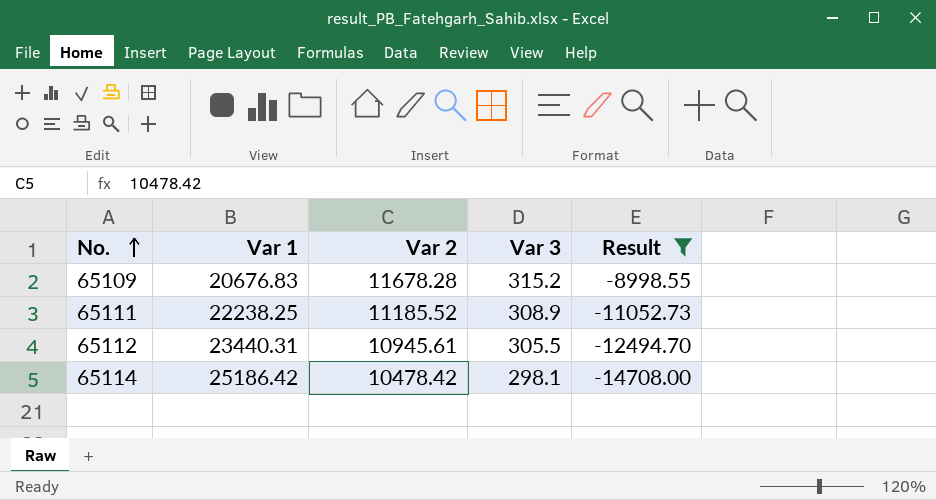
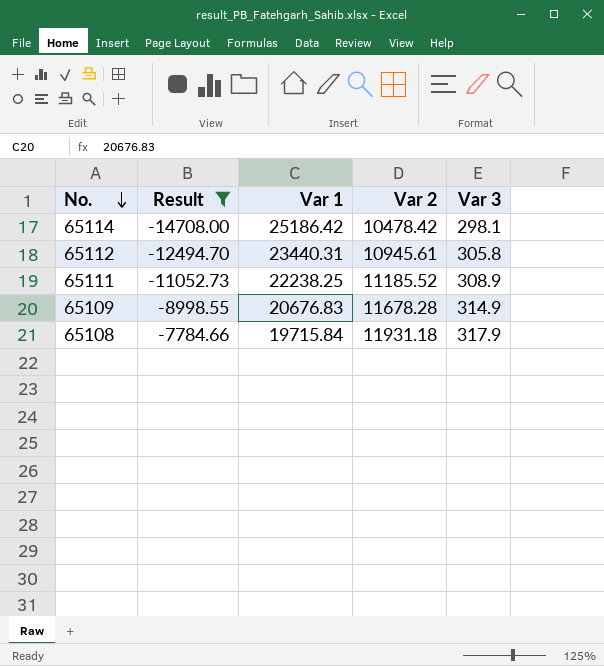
row order: No. ascending -> No. descending
column Result | position: 5 -> 2
65112 | Var 3: 305.5 -> 305.8
65109 | Var 3: 315.2 -> 314.9
row 65108: none -> -7784.66 | 19715.84 | 11931.18 | 317.9

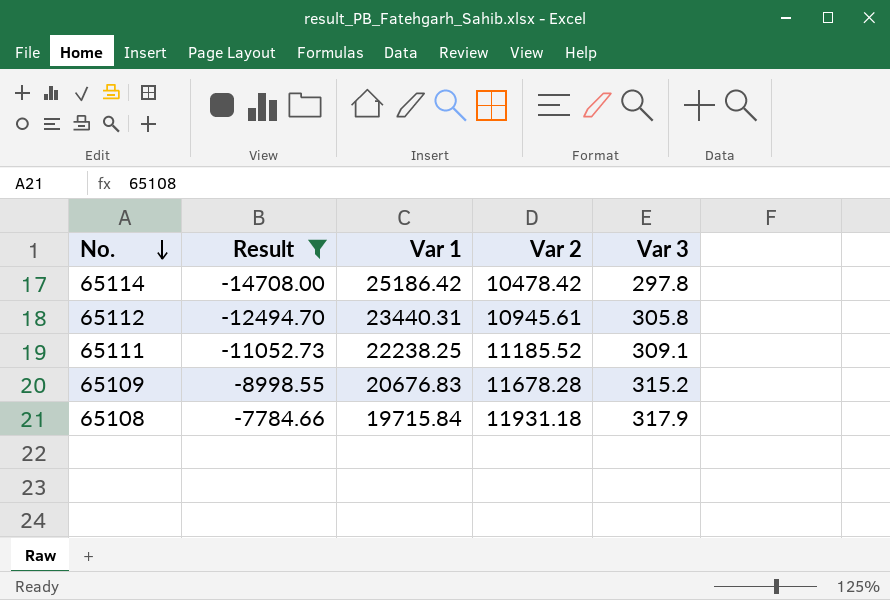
65114 | Var 3: 298.1 -> 297.8
65111 | Var 3: 308.9 -> 309.1
65109 | Var 3: 314.9 -> 315.2

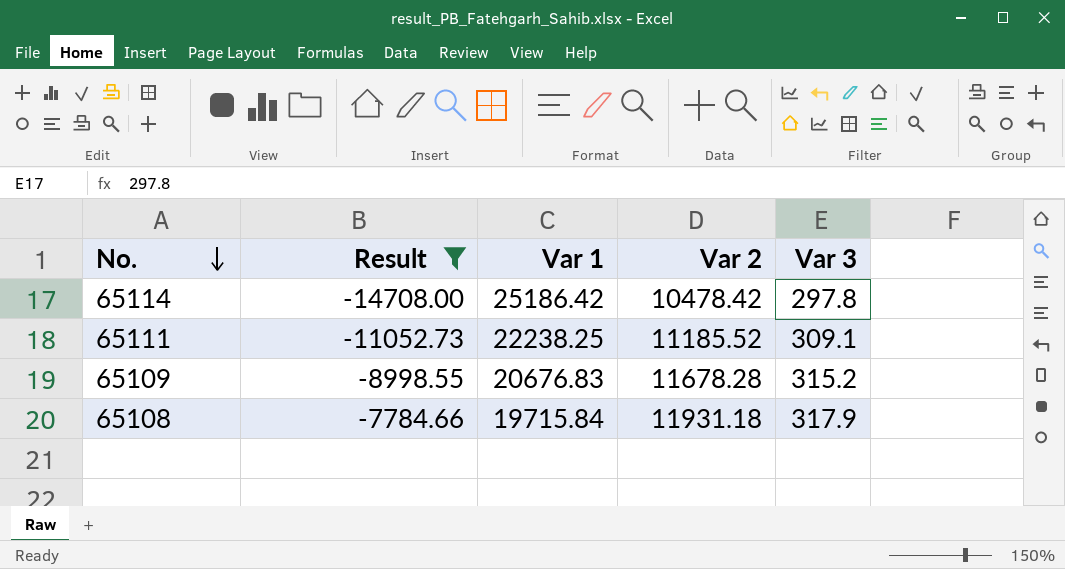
row 65112: -12494.70 | 23440.31 | 10945.61 | 305.8 -> none

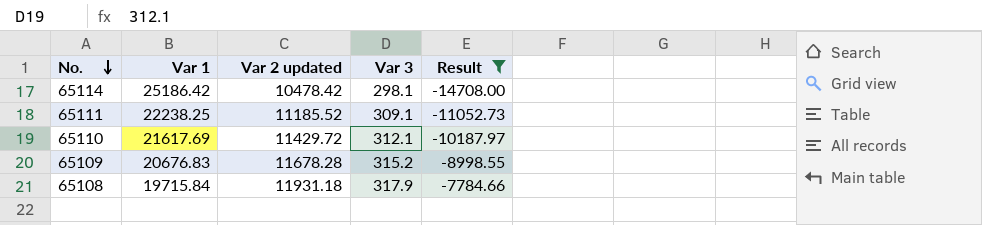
column name: Var 2 -> Var 2 updated
column Result | position: 2 -> 5
65114 | Var 3: 297.8 -> 298.1
row 65110: none -> 21617.69 | 11429.72 | 312.1 | -10187.97

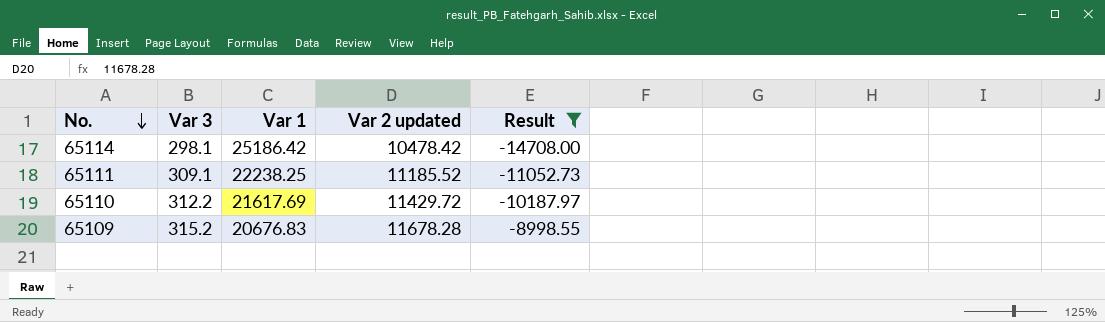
column Var 3 | position: 4 -> 2
row 65108: 19715.84 | 11931.18 | 317.9 | -7784.66 -> none
65110 | Var 3: 312.1 -> 312.2

